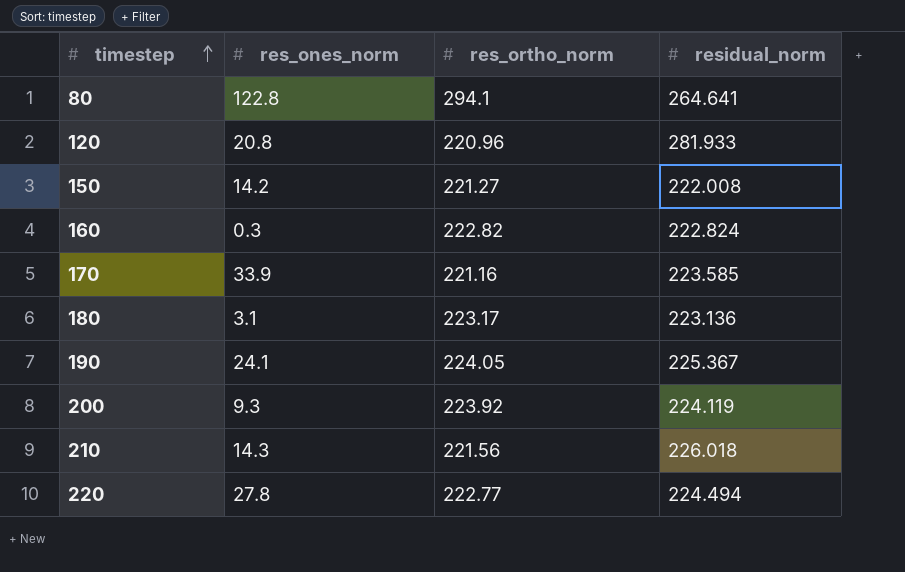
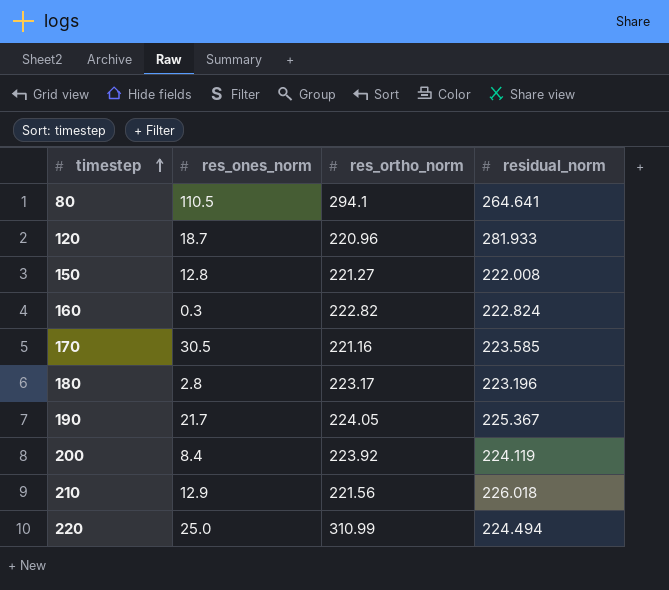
80 | res_ones_norm: 122.8 -> 110.5
120 | res_ones_norm: 20.8 -> 18.7
150 | res_ones_norm: 14.2 -> 12.8
170 | res_ones_norm: 33.9 -> 30.5
180 | res_ones_norm: 3.1 -> 2.8
180 | residual_norm: 223.136 -> 223.196
190 | res_ones_norm: 24.1 -> 21.7
200 | res_ones_norm: 9.3 -> 8.4
210 | res_ones_norm: 14.3 -> 12.9
220 | res_ones_norm: 27.8 -> 25.0
220 | res_ortho_norm: 222.77 -> 310.99

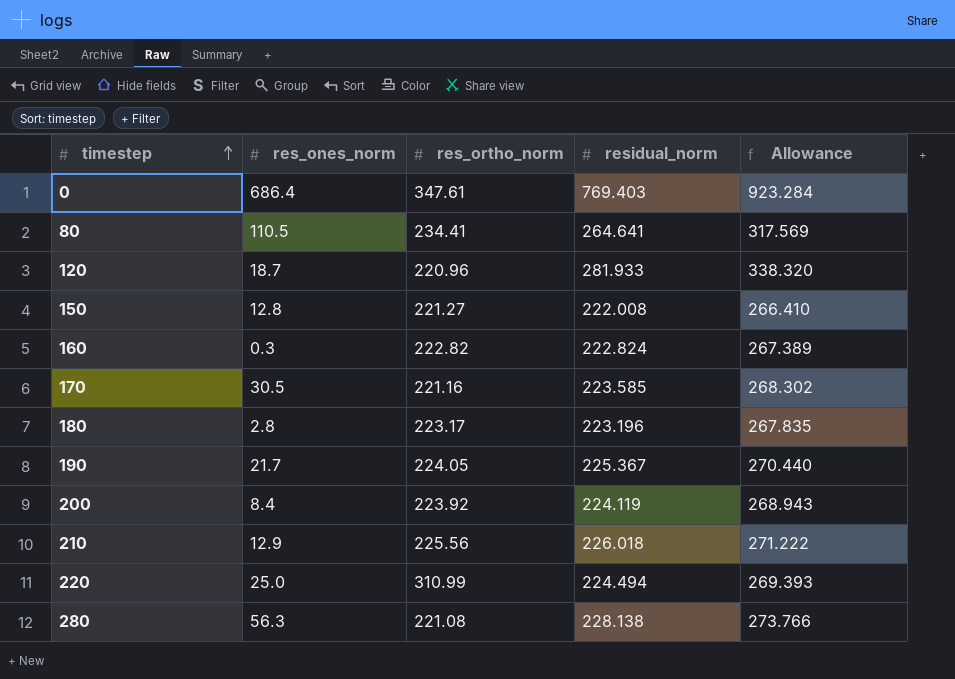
column Allowance | formula: none -> [residual_norm] * 1.2
row 0: none -> 686.4 | 347.61 | 769.403 | 923.284
80 | res_ortho_norm: 294.1 -> 234.41
210 | res_ortho_norm: 221.56 -> 225.56
row 280: none -> 56.3 | 221.08 | 228.138 | 273.766

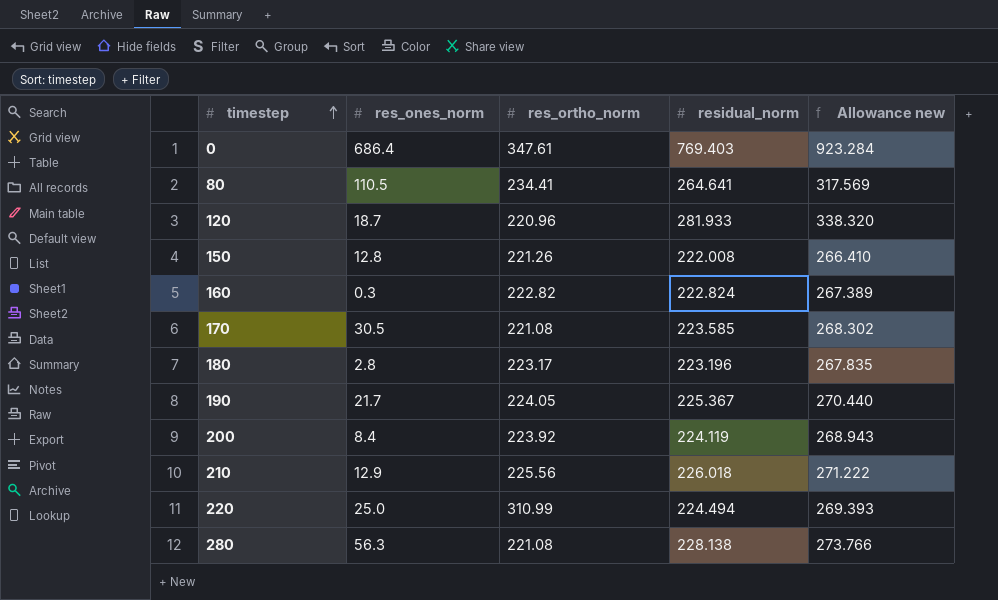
column name: Allowance -> Allowance new
150 | res_ortho_norm: 221.27 -> 221.26
170 | res_ortho_norm: 221.16 -> 221.08

